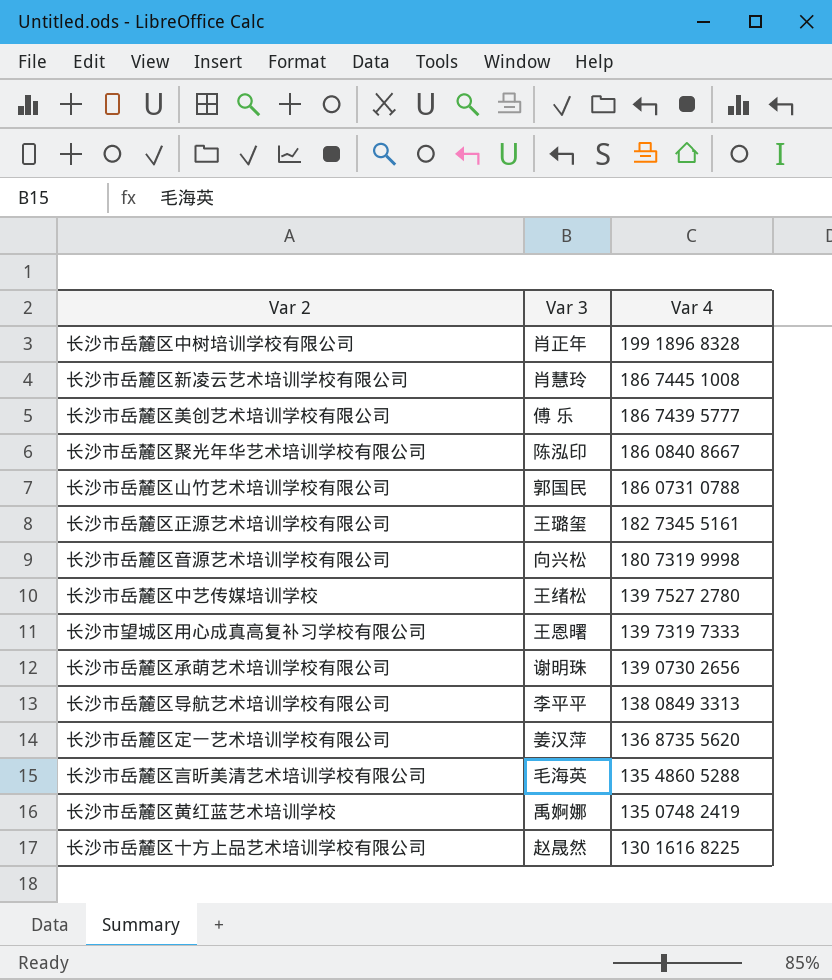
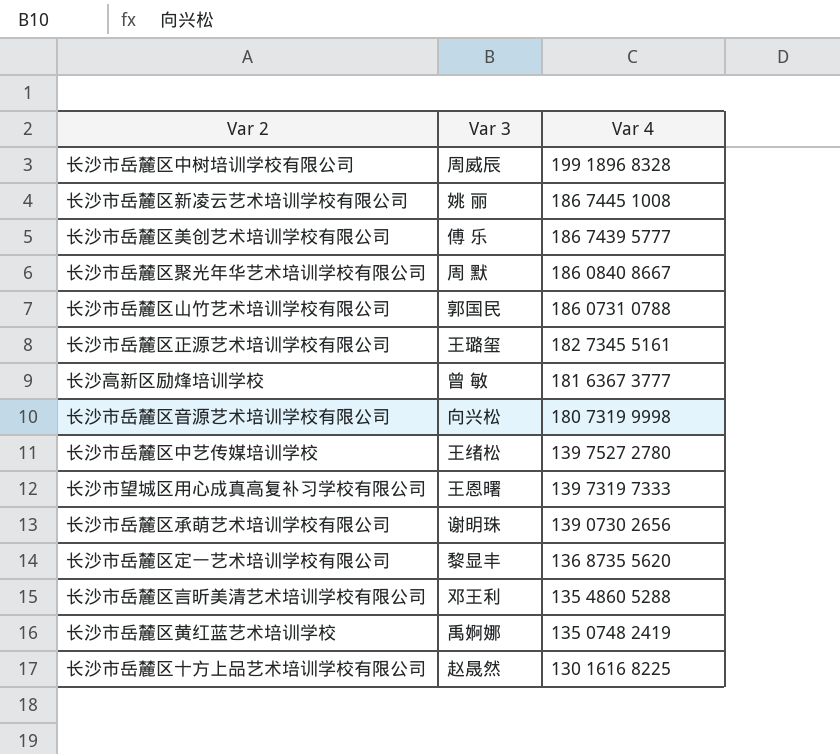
row 长沙市岳麓区导航艺术培训学校有限公司: 李平平 | 138 0849 3313 -> none
长沙市岳麓区中树培训学校有限公司 | Var 3: 肖正年 -> 周威辰
长沙市岳麓区新凌云艺术培训学校有限公司 | Var 3: 肖慧玲 -> 姚 丽
长沙市岳麓区聚光年华艺术培训学校有限公司 | Var 3: 陈泓印 -> 周 默
row 长沙高新区励烽培训学校: none -> 曾 敏 | 181 6367 3777
长沙市岳麓区定一艺术培训学校有限公司 | Var 3: 姜汉萍 -> 黎显丰
长沙市岳麓区言昕美清艺术培训学校有限公司 | Var 3: 毛海英 -> 邓王利

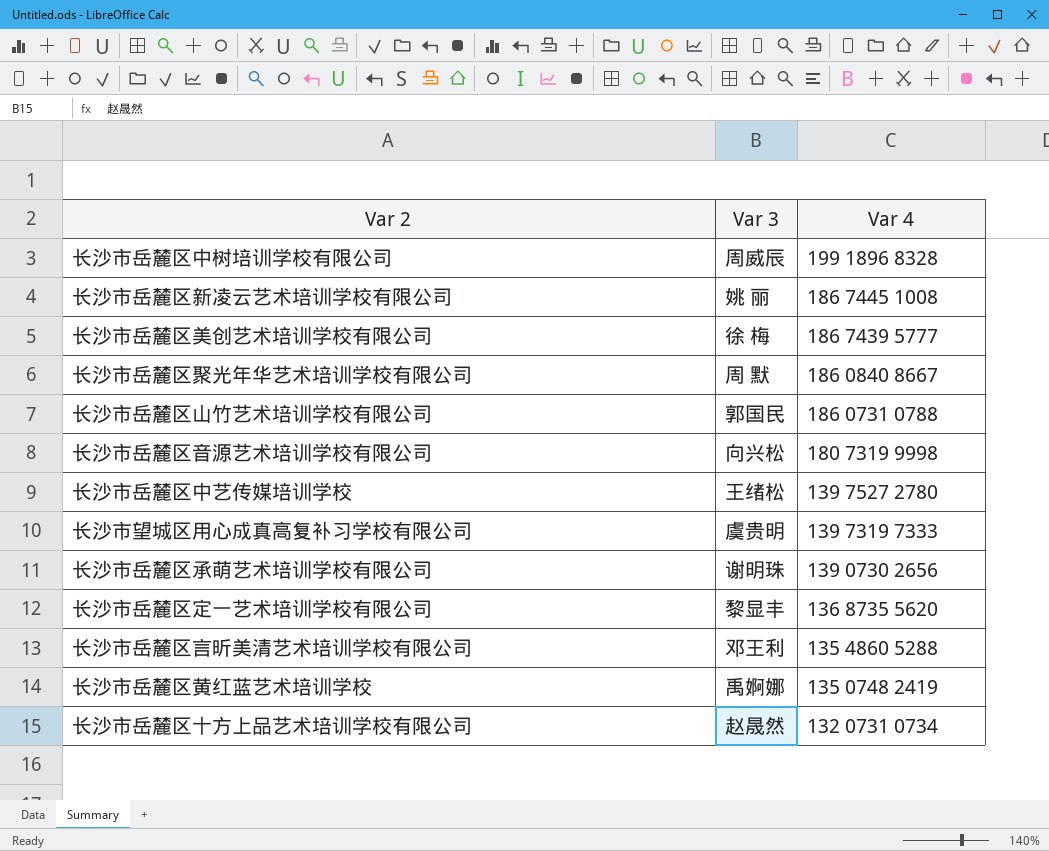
row 长沙市岳麓区正源艺术培训学校有限公司: 王璐玺 | 182 7345 5161 -> none
row 长沙高新区励烽培训学校: 曾 敏 | 181 6367 3777 -> none
长沙市岳麓区美创艺术培训学校有限公司 | Var 3: 傅 乐 -> 徐 梅
长沙市望城区用心成真高复补习学校有限公司 | Var 3: 王恩曙 -> 虞贵明
长沙市岳麓区十方上品艺术培训学校有限公司 | Var 4: 130 1616 8225 -> 132 0731 0734

